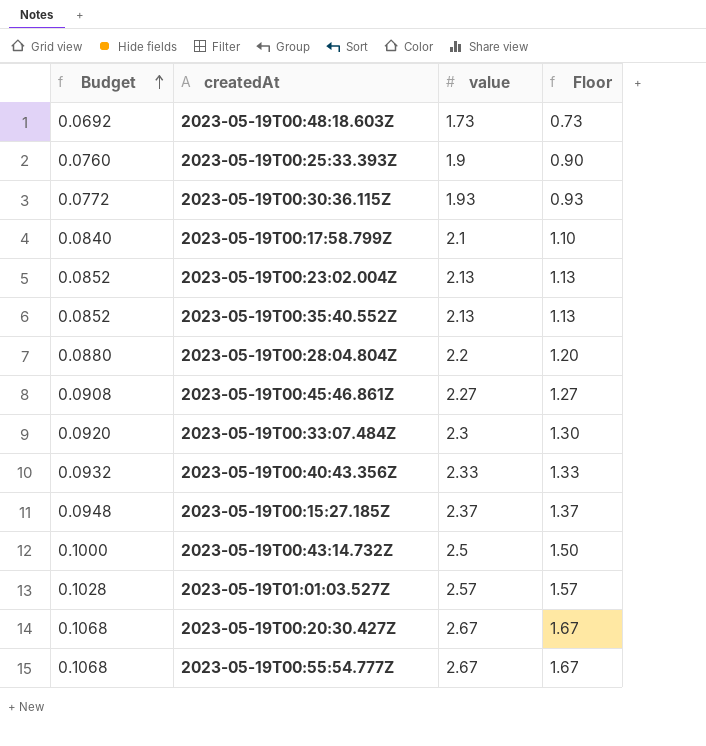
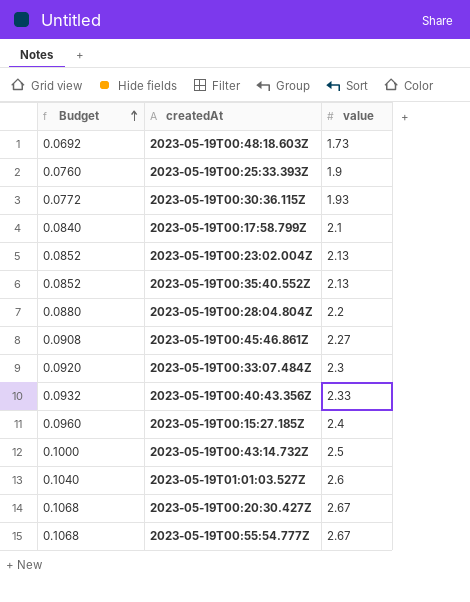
column Floor | formula: [value] - 1 -> none
2023-05-19T00:15:27.185Z | Budget: 0.0948 -> 0.0960
2023-05-19T00:15:27.185Z | value: 2.37 -> 2.4
2023-05-19T01:01:03.527Z | Budget: 0.1028 -> 0.1040
2023-05-19T01:01:03.527Z | value: 2.57 -> 2.6

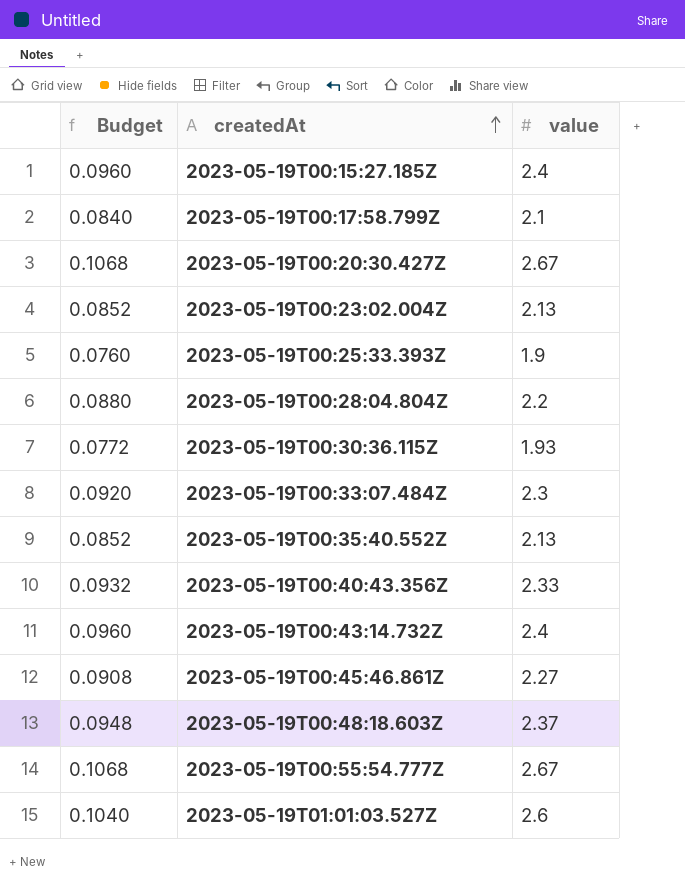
row order: Budget ascending -> createdAt ascending
2023-05-19T00:43:14.732Z | Budget: 0.1000 -> 0.0960
2023-05-19T00:43:14.732Z | value: 2.5 -> 2.4
2023-05-19T00:48:18.603Z | Budget: 0.0692 -> 0.0948
2023-05-19T00:48:18.603Z | value: 1.73 -> 2.37

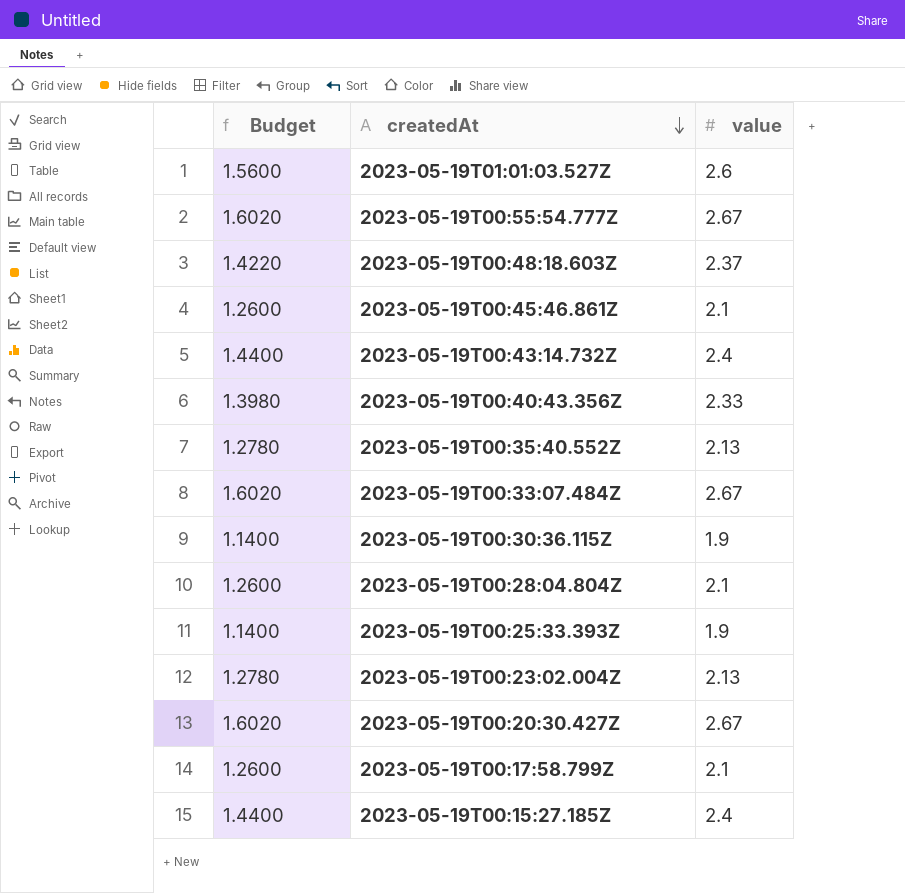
row order: createdAt ascending -> createdAt descending
column Budget | formula: [value] * 0.04 -> [value] * 0.6
2023-05-19T00:45:46.861Z | value: 2.27 -> 2.1
2023-05-19T00:33:07.484Z | value: 2.3 -> 2.67
2023-05-19T00:30:36.115Z | value: 1.93 -> 1.9
2023-05-19T00:28:04.804Z | value: 2.2 -> 2.1

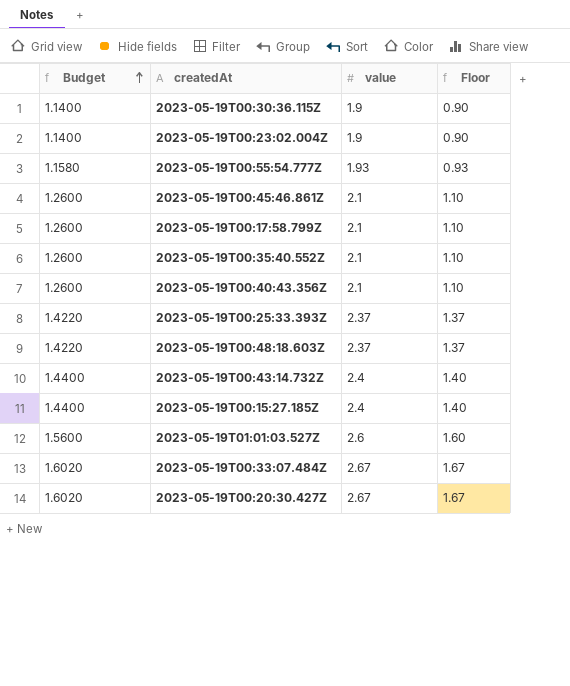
row order: createdAt descending -> Budget ascending
column Floor | formula: none -> [value] - 1
row 2023-05-19T00:28:04.804Z: 1.2600 | 2.1 -> none
2023-05-19T00:23:02.004Z | Budget: 1.2780 -> 1.1400
2023-05-19T00:23:02.004Z | value: 2.13 -> 1.9
2023-05-19T00:55:54.777Z | Budget: 1.6020 -> 1.1580
2023-05-19T00:55:54.777Z | value: 2.67 -> 1.93
2023-05-19T00:35:40.552Z | Budget: 1.2780 -> 1.2600
2023-05-19T00:35:40.552Z | value: 2.13 -> 2.1
2023-05-19T00:40:43.356Z | Budget: 1.3980 -> 1.2600
2023-05-19T00:40:43.356Z | value: 2.33 -> 2.1
2023-05-19T00:25:33.393Z | Budget: 1.1400 -> 1.4220
2023-05-19T00:25:33.393Z | value: 1.9 -> 2.37

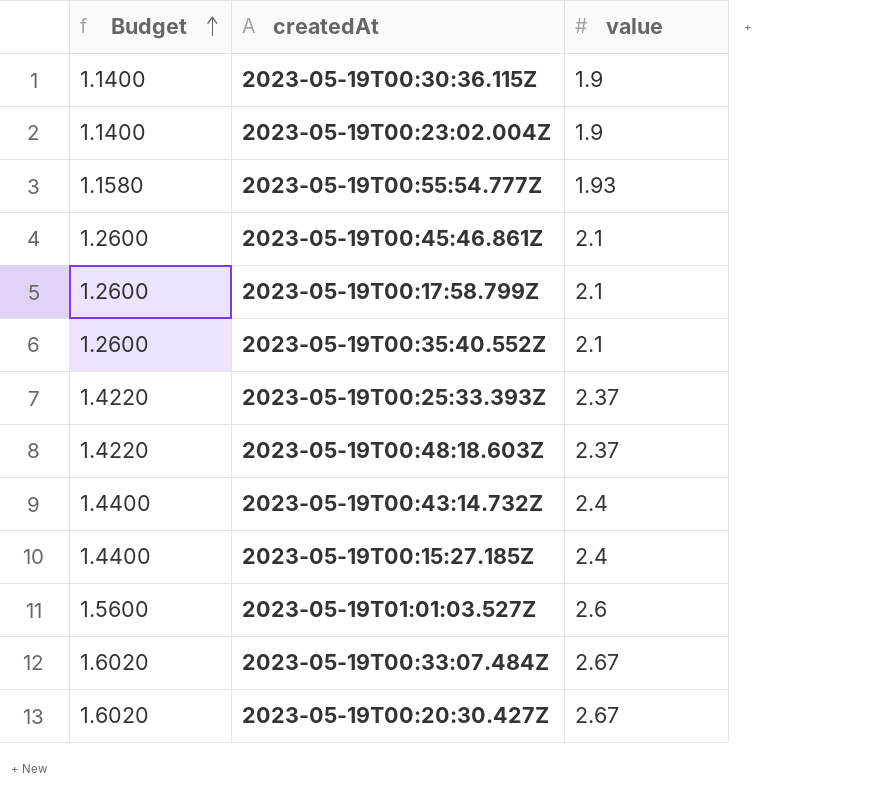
column Floor | formula: [value] - 1 -> none
row 2023-05-19T00:40:43.356Z: 1.2600 | 2.1 | 1.10 -> none

